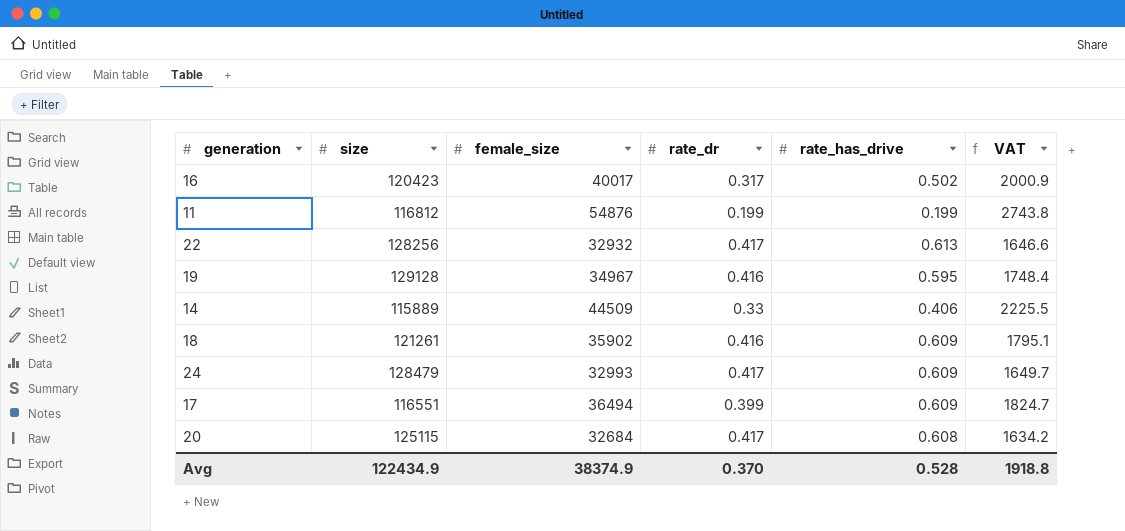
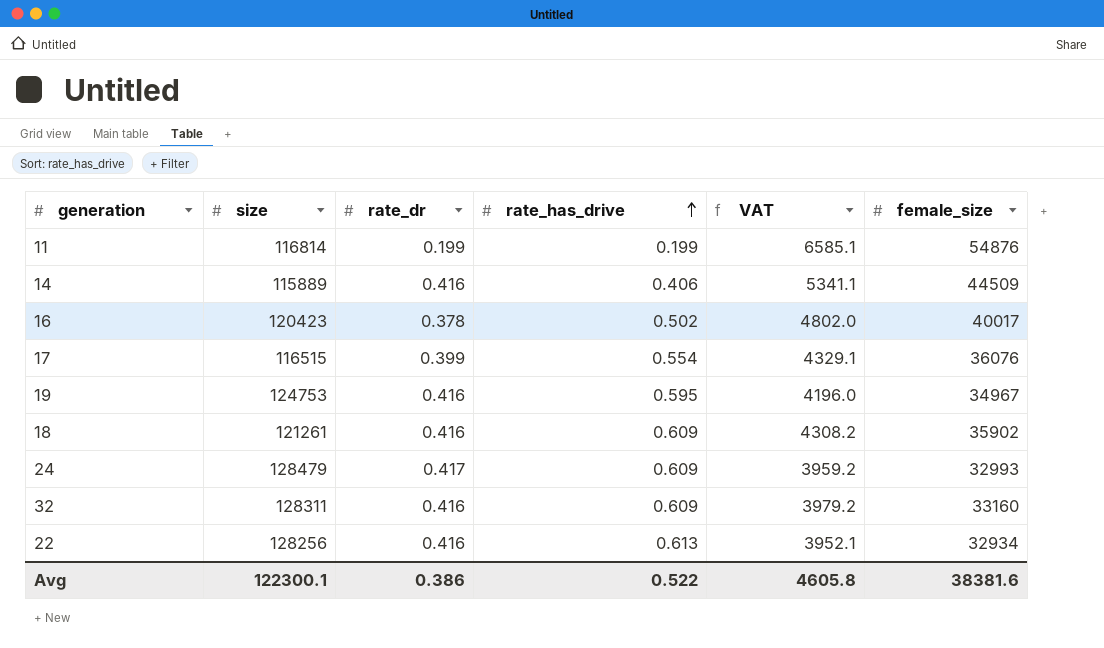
row order: none -> rate_has_drive ascending
column VAT | formula: [female_size] * 0.05 -> [female_size] * 0.12
column female_size | position: 3 -> 6
row 20: 125115 | 32684 | 0.417 | 0.608 | 1634.2 -> none
11 | size: 116812 -> 116814
14 | rate_dr: 0.33 -> 0.416
16 | rate_dr: 0.317 -> 0.378
17 | size: 116551 -> 116515
17 | rate_has_drive: 0.609 -> 0.554
17 | female_size: 36494 -> 36076
19 | size: 129128 -> 124753
row 32: none -> 128311 | 0.416 | 0.609 | 3979.2 | 33160
22 | rate_dr: 0.417 -> 0.416
22 | female_size: 32932 -> 32934
Avg | size: 122434.9 -> 122300.1
Avg | rate_dr: 0.370 -> 0.386
Avg | rate_has_drive: 0.528 -> 0.522
Avg | VAT: 1918.8 -> 4605.8
Avg | female_size: 38374.9 -> 38381.6

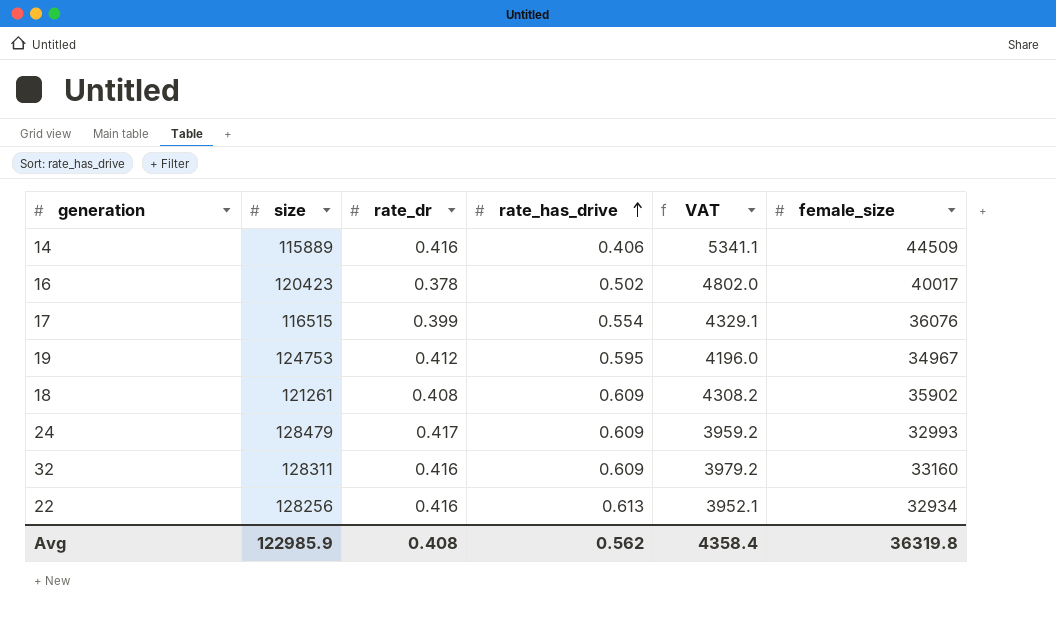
row 11: 116814 | 0.199 | 0.199 | 6585.1 | 54876 -> none
19 | rate_dr: 0.416 -> 0.412
18 | rate_dr: 0.416 -> 0.408
Avg | size: 122300.1 -> 122985.9
Avg | rate_dr: 0.386 -> 0.408
Avg | rate_has_drive: 0.522 -> 0.562
Avg | VAT: 4605.8 -> 4358.4
Avg | female_size: 38381.6 -> 36319.8

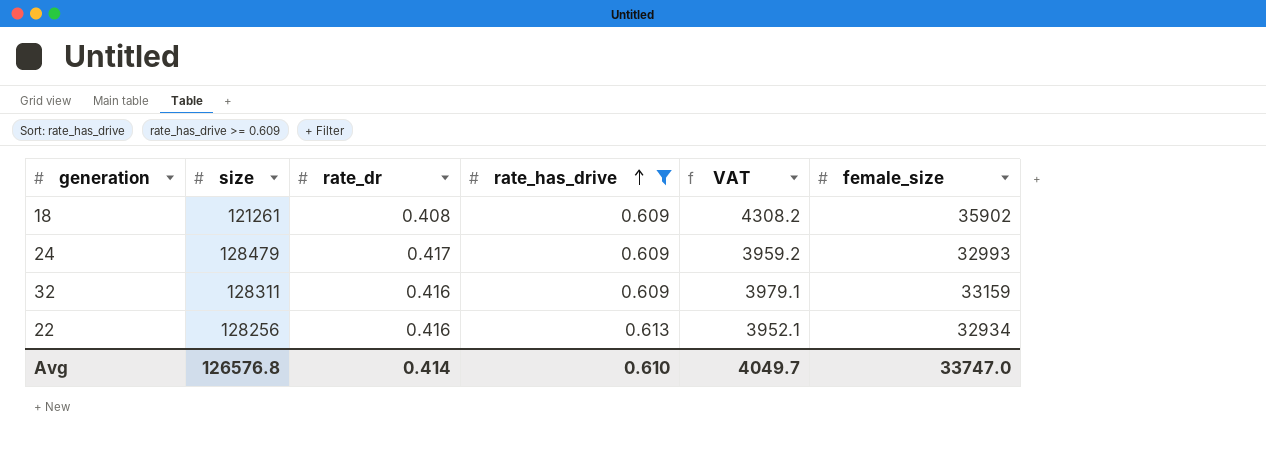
filter: none -> rate_has_drive >= 0.609
32 | VAT: 3979.2 -> 3979.1
32 | female_size: 33160 -> 33159
Avg | size: 122985.9 -> 126576.8
Avg | rate_dr: 0.408 -> 0.414
Avg | rate_has_drive: 0.562 -> 0.610
Avg | VAT: 4358.4 -> 4049.7
Avg | female_size: 36319.8 -> 33747.0

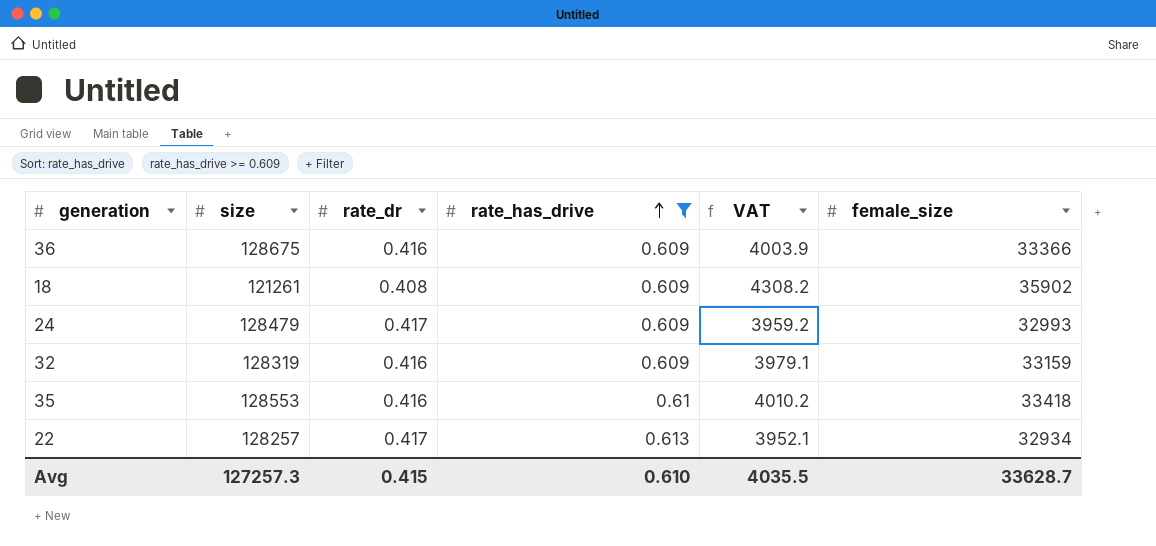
row 36: none -> 128675 | 0.416 | 0.609 | 4003.9 | 33366
32 | size: 128311 -> 128319
row 35: none -> 128553 | 0.416 | 0.61 | 4010.2 | 33418
22 | size: 128256 -> 128257
22 | rate_dr: 0.416 -> 0.417
Avg | size: 126576.8 -> 127257.3
Avg | rate_dr: 0.414 -> 0.415
Avg | VAT: 4049.7 -> 4035.5
Avg | female_size: 33747.0 -> 33628.7

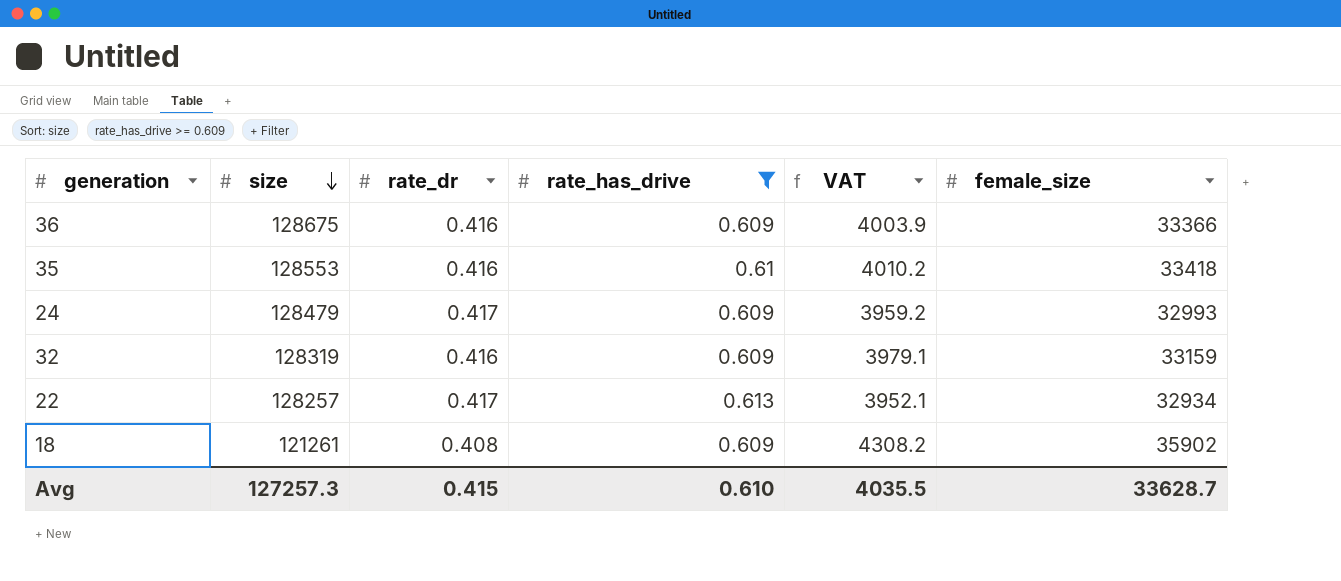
row order: rate_has_drive ascending -> size descending

